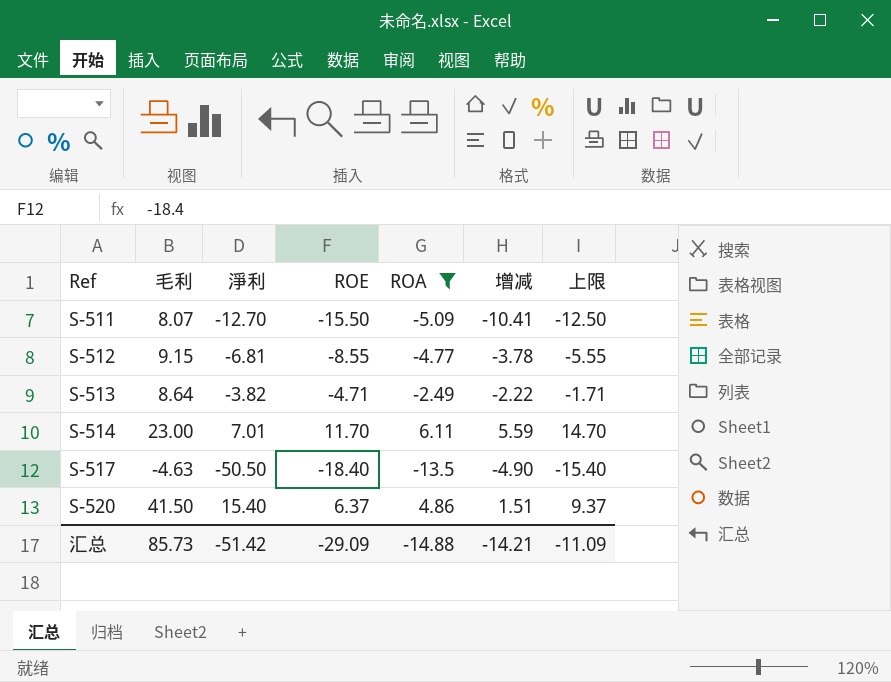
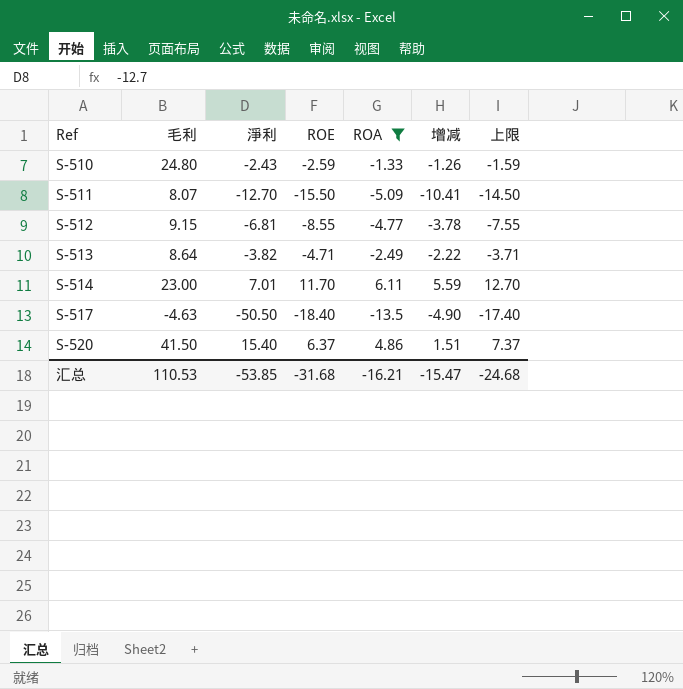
column 上限 | formula: [ROE] + 3 -> [ROE] + 1
row S-510: none -> 24.80 | -2.43 | -2.59 | -1.33 | -1.26 | -1.59
汇总 | 毛利: 85.73 -> 110.53
汇总 | 淨利: -51.42 -> -53.85
汇总 | ROE: -29.09 -> -31.68
汇总 | ROA: -14.88 -> -16.21
汇总 | 增减: -14.21 -> -15.47
汇总 | 上限: -11.09 -> -24.68

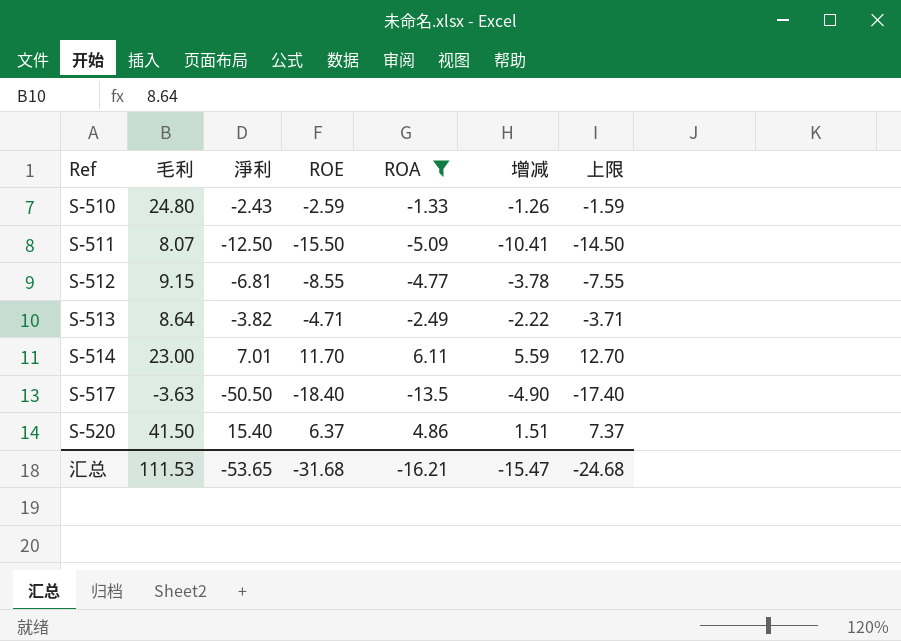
S-511 | 淨利: -12.70 -> -12.50
S-517 | 毛利: -4.63 -> -3.63
汇总 | 毛利: 110.53 -> 111.53
汇总 | 淨利: -53.85 -> -53.65

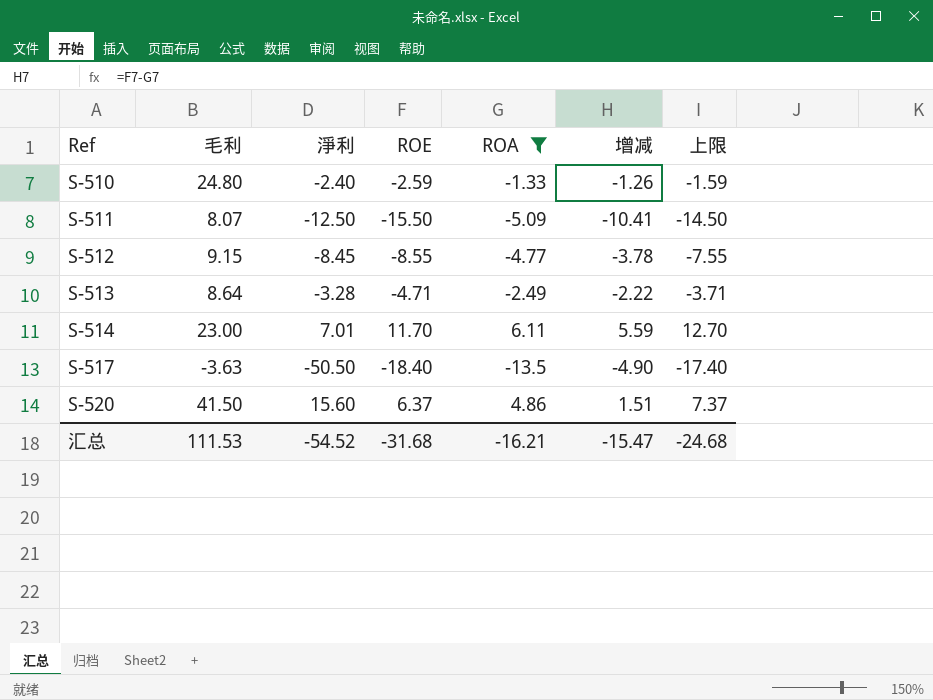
S-510 | 淨利: -2.43 -> -2.40
S-512 | 淨利: -6.81 -> -8.45
S-513 | 淨利: -3.82 -> -3.28
S-520 | 淨利: 15.40 -> 15.60
汇总 | 淨利: -53.65 -> -54.52

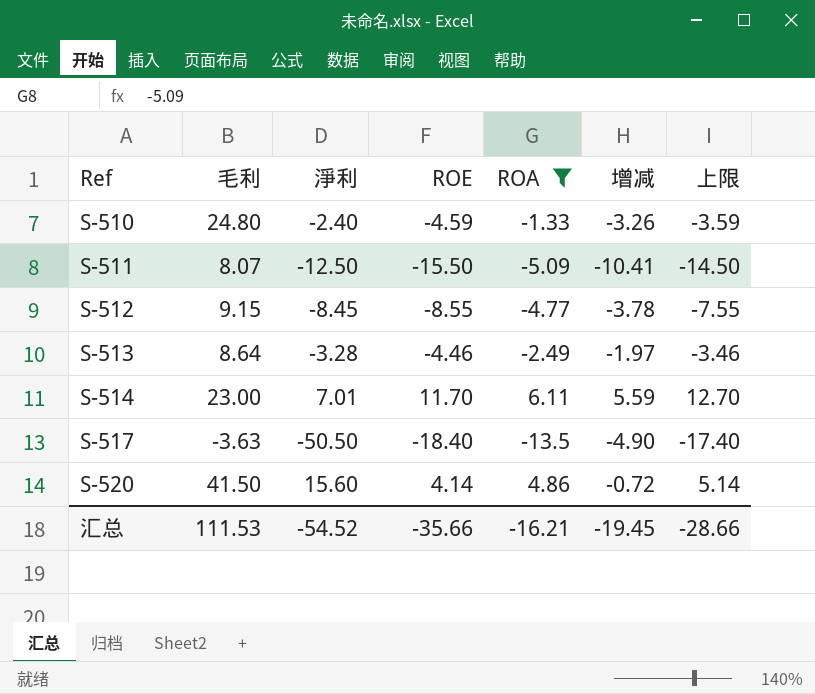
S-510 | ROE: -2.59 -> -4.59
S-510 | 增减: -1.26 -> -3.26
S-510 | 上限: -1.59 -> -3.59
S-513 | ROE: -4.71 -> -4.46
S-513 | 增减: -2.22 -> -1.97
S-513 | 上限: -3.71 -> -3.46
S-520 | ROE: 6.37 -> 4.14
S-520 | 增减: 1.51 -> -0.72
S-520 | 上限: 7.37 -> 5.14
汇总 | ROE: -31.68 -> -35.66
汇总 | 增减: -15.47 -> -19.45
汇总 | 上限: -24.68 -> -28.66

